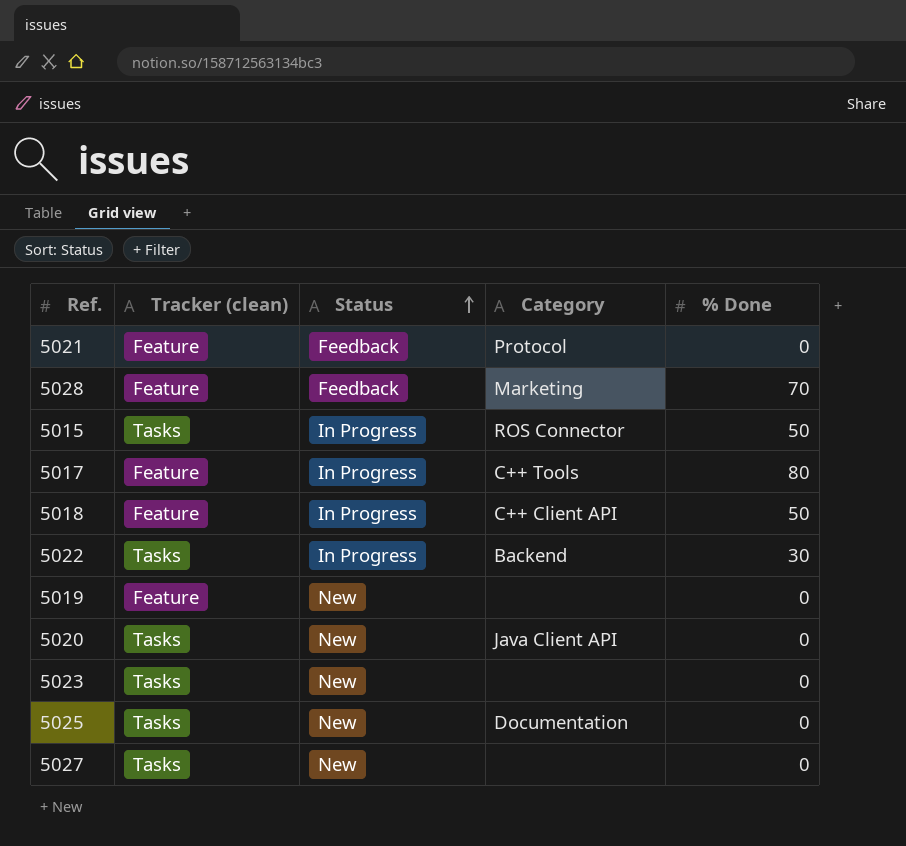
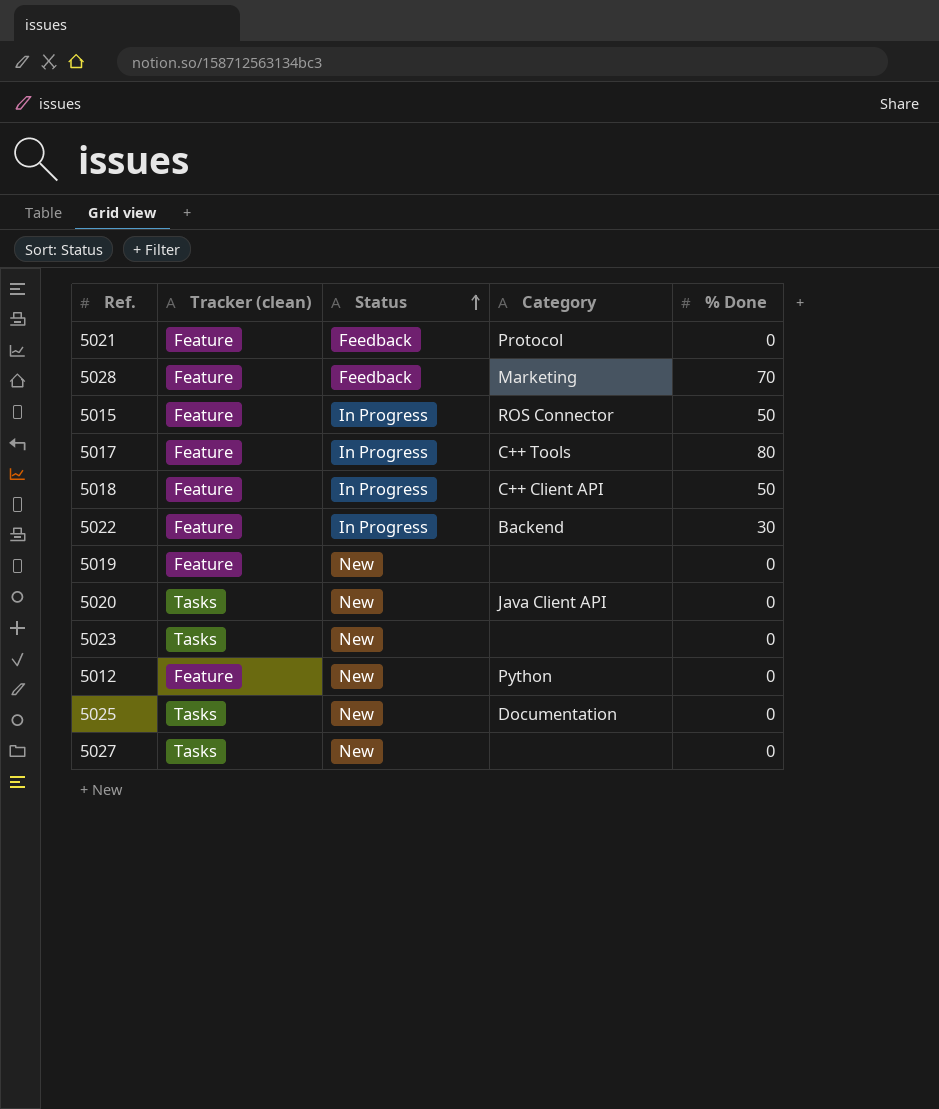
5015 | Tracker (clean): Tasks -> Feature
5022 | Tracker (clean): Tasks -> Feature
row 5012: none -> Feature | New | Python | 0

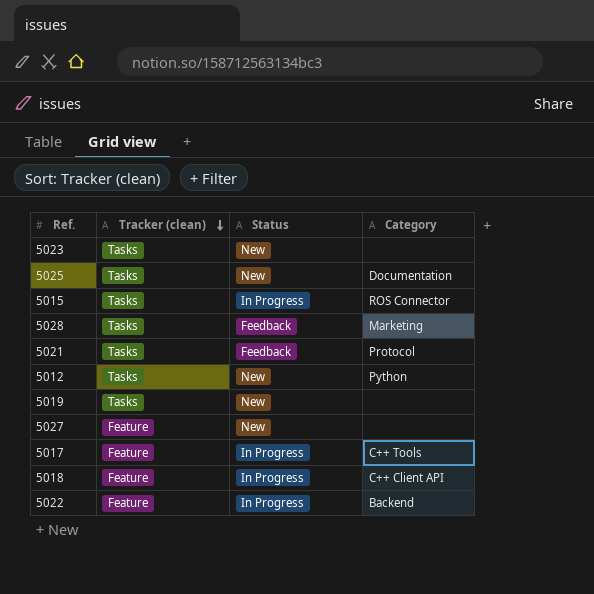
row order: Status ascending -> Tracker (clean) descending
column % Done | position: 5 -> none
row 5020: Tasks | New | Java Client API | 0 -> none
5015 | Tracker (clean): Feature -> Tasks
5028 | Tracker (clean): Feature -> Tasks
5021 | Tracker (clean): Feature -> Tasks
5012 | Tracker (clean): Feature -> Tasks
5019 | Tracker (clean): Feature -> Tasks
5027 | Tracker (clean): Tasks -> Feature

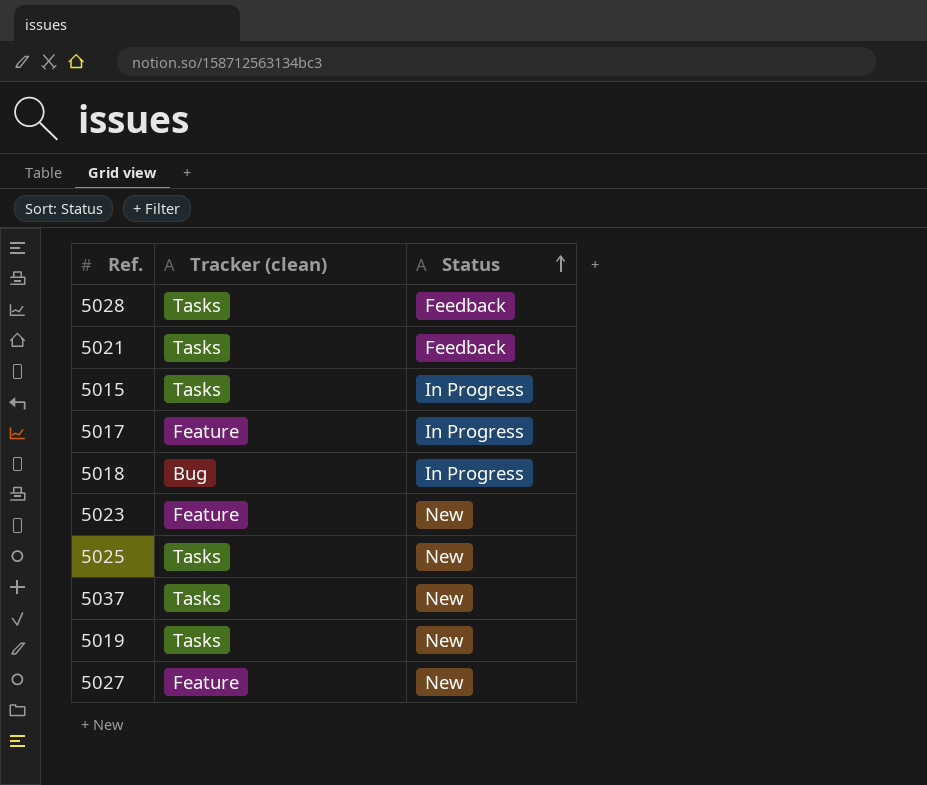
row order: Tracker (clean) descending -> Status ascending
column Category | position: 4 -> none
row 5012: Tasks | New | Python -> none
row 5022: Feature | In Progress | Backend -> none
5018 | Tracker (clean): Feature -> Bug
5023 | Tracker (clean): Tasks -> Feature
row 5037: none -> Tasks | New

